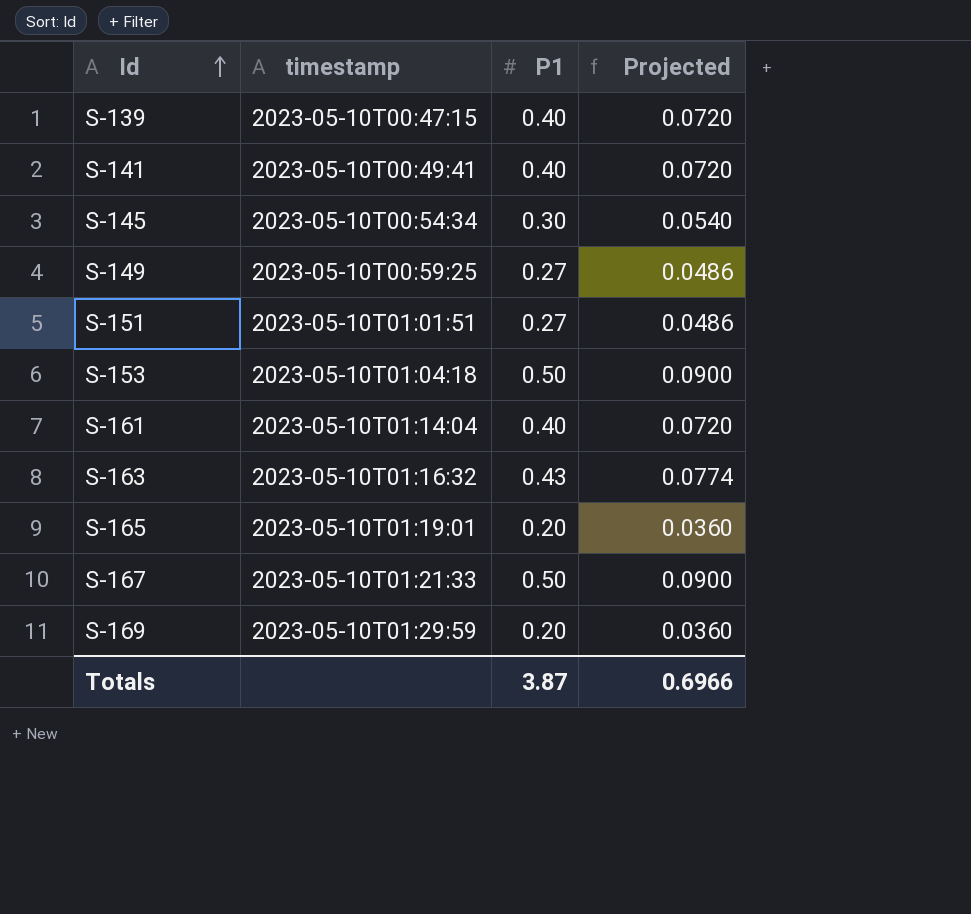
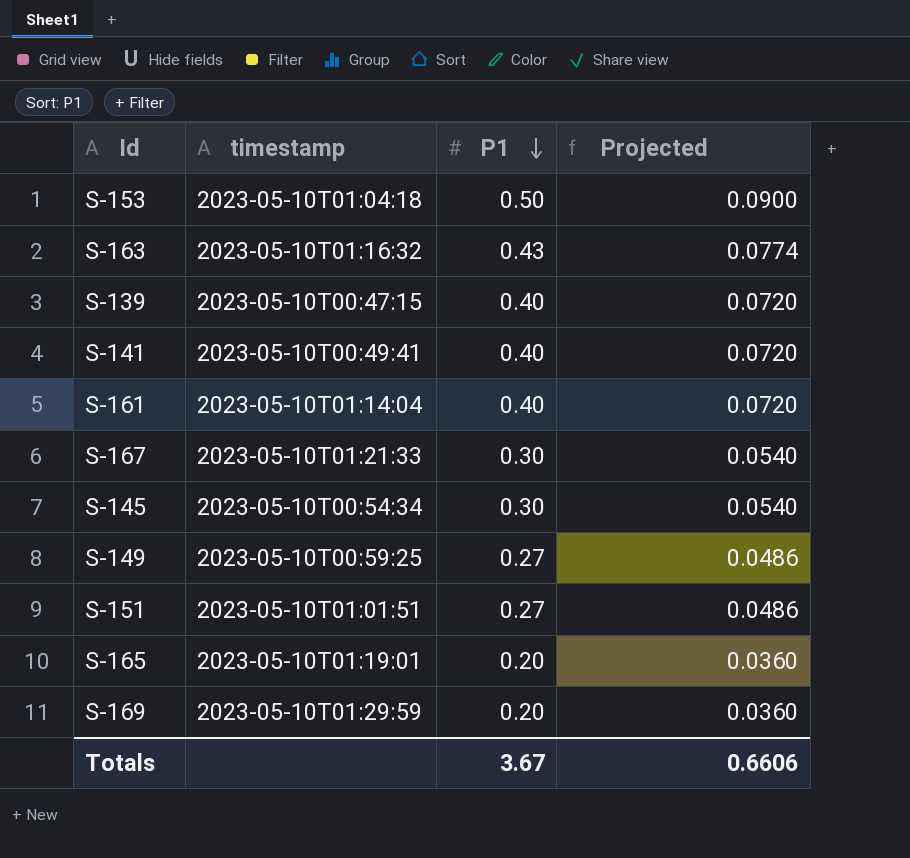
row order: Id ascending -> P1 descending
S-167 | P1: 0.50 -> 0.30
S-167 | Projected: 0.0900 -> 0.0540
Totals | P1: 3.87 -> 3.67
Totals | Projected: 0.6966 -> 0.6606

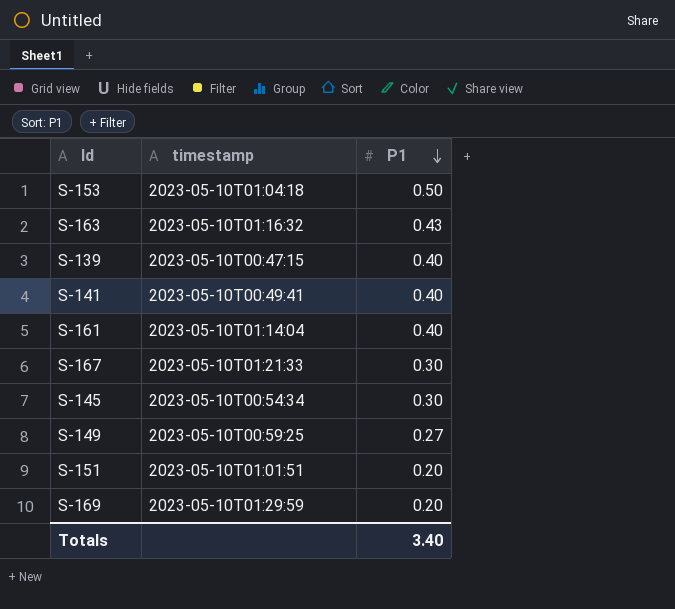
column Projected | formula: [P1] * 0.18 -> none
row S-165: 2023-05-10T01:19:01 | 0.20 | 0.0360 -> none
S-151 | P1: 0.27 -> 0.20
Totals | P1: 3.67 -> 3.40

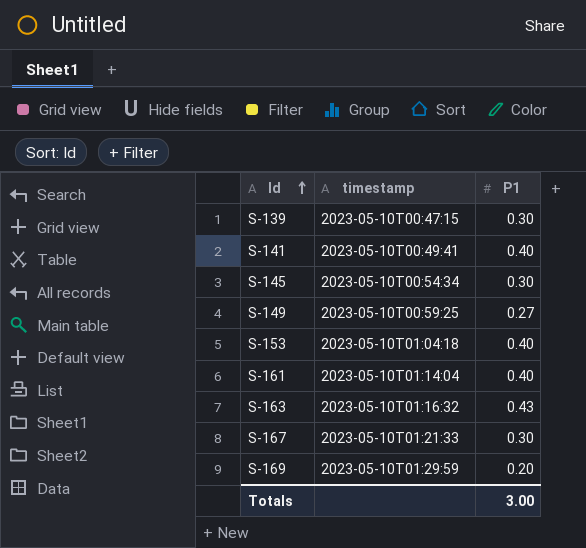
row order: P1 descending -> Id ascending
row S-151: 2023-05-10T01:01:51 | 0.20 -> none
S-139 | P1: 0.40 -> 0.30
S-153 | P1: 0.50 -> 0.40
Totals | P1: 3.40 -> 3.00

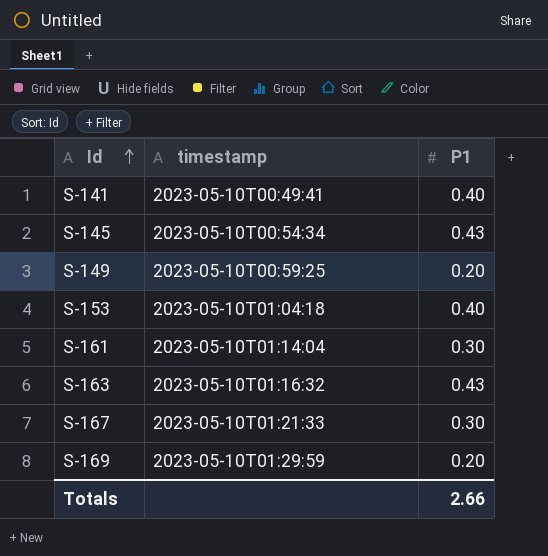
row S-139: 2023-05-10T00:47:15 | 0.30 -> none
S-145 | P1: 0.30 -> 0.43
S-149 | P1: 0.27 -> 0.20
S-161 | P1: 0.40 -> 0.30
Totals | P1: 3.00 -> 2.66

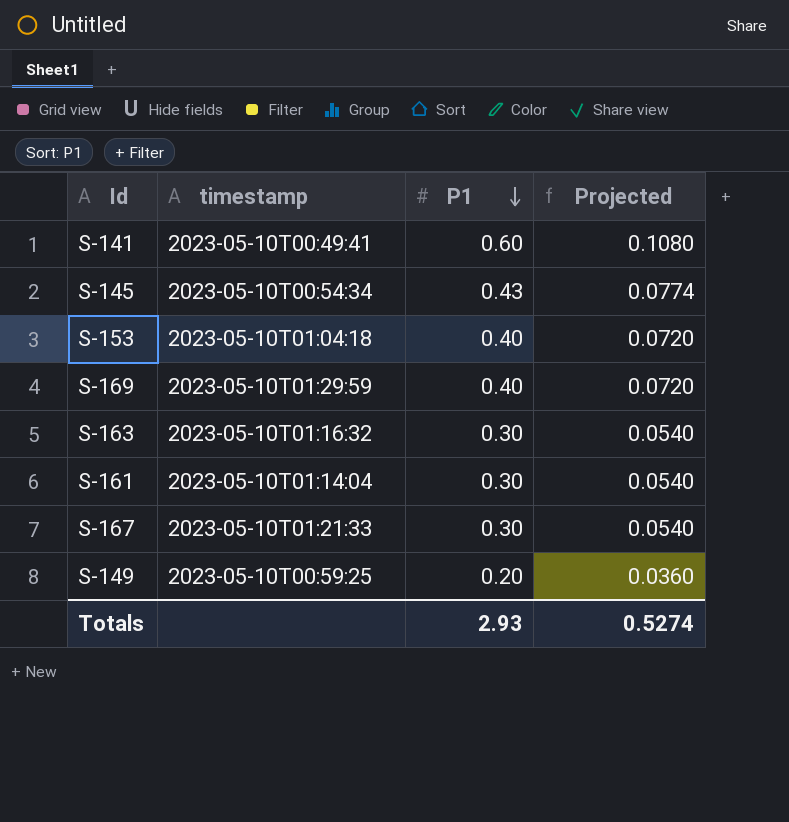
row order: Id ascending -> P1 descending
column Projected | formula: none -> [P1] * 0.18
S-141 | P1: 0.40 -> 0.60
S-169 | P1: 0.20 -> 0.40
S-163 | P1: 0.43 -> 0.30
Totals | P1: 2.66 -> 2.93

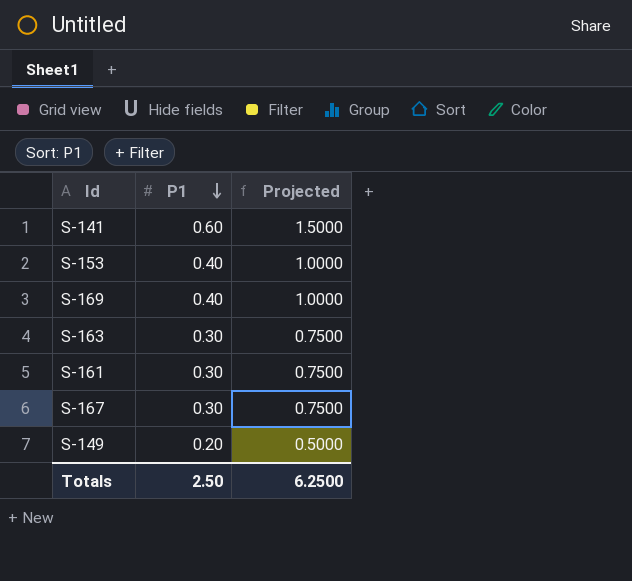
column timestamp | position: 2 -> none
column Projected | formula: [P1] * 0.18 -> [P1] * 2.5
row S-145: 2023-05-10T00:54:34 | 0.43 | 0.0774 -> none
Totals | P1: 2.93 -> 2.50
Totals | Projected: 0.5274 -> 6.2500

